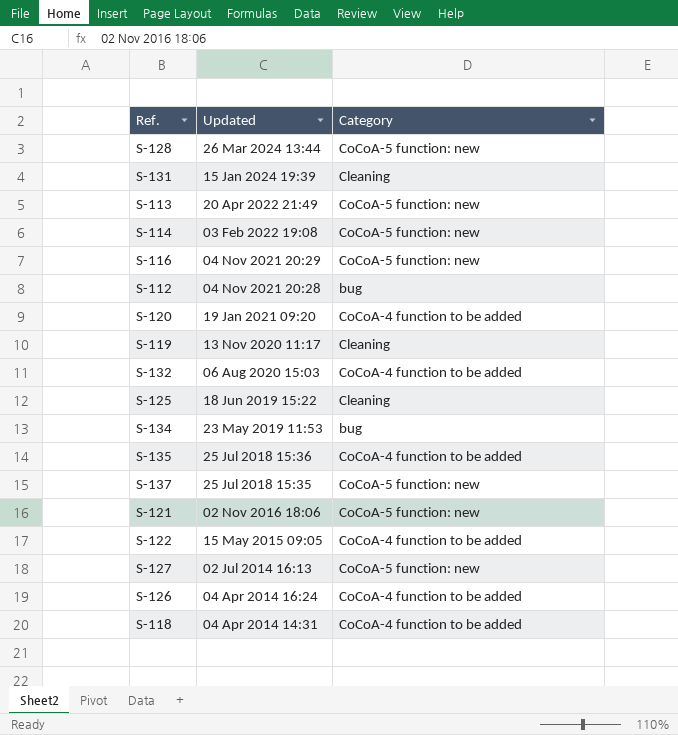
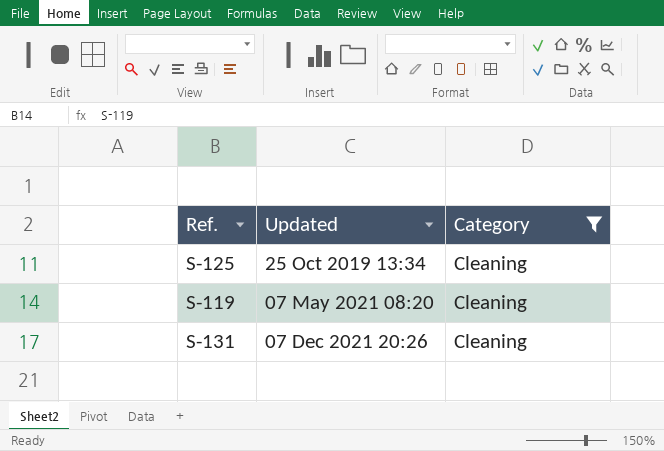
filter: none -> Category = Cleaning
row order: Updated descending -> Updated ascending
S-125 | Updated: 18 Jun 2019 15:22 -> 25 Oct 2019 13:34
S-119 | Updated: 13 Nov 2020 11:17 -> 07 May 2021 08:20
S-131 | Updated: 15 Jan 2024 19:39 -> 07 Dec 2021 20:26

